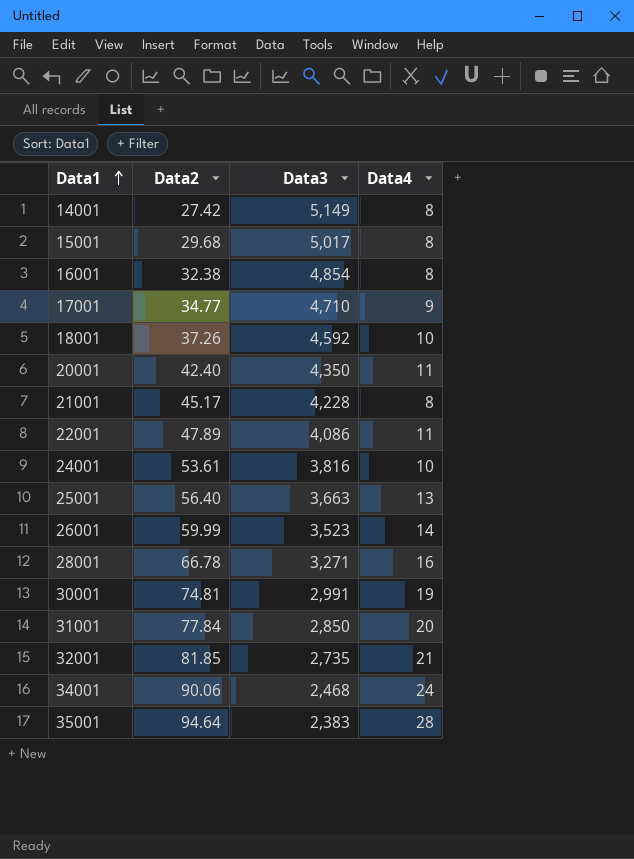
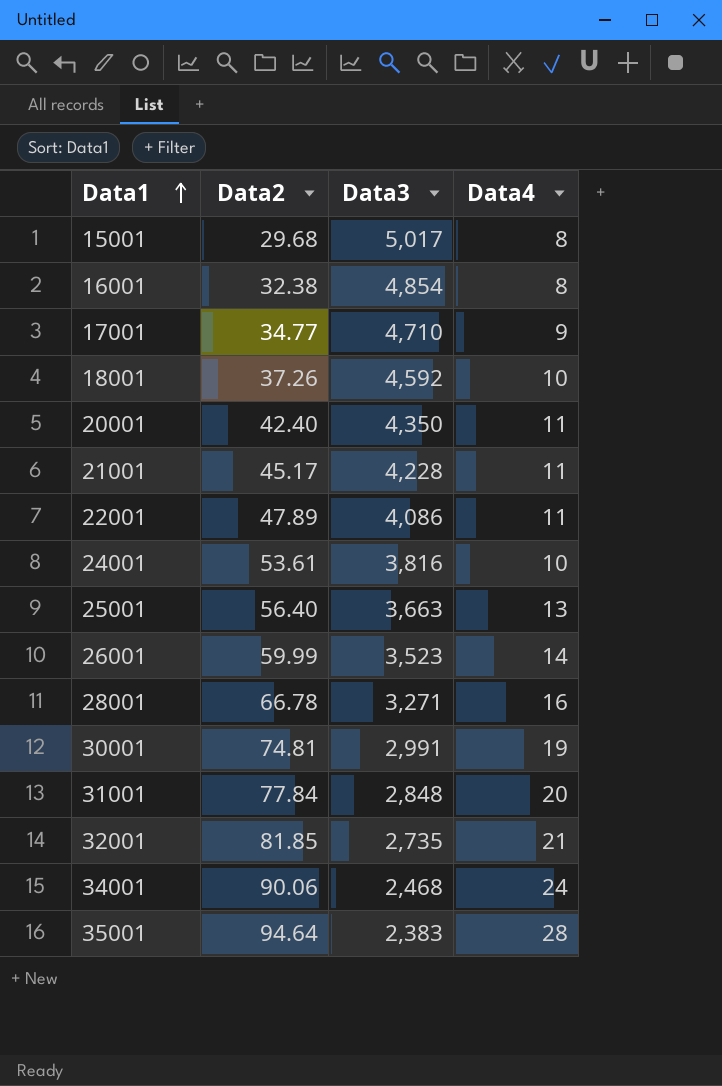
row 14001: 27.42 | 5,149 | 8 -> none
21001 | Data4: 8 -> 11
31001 | Data3: 2,850 -> 2,848

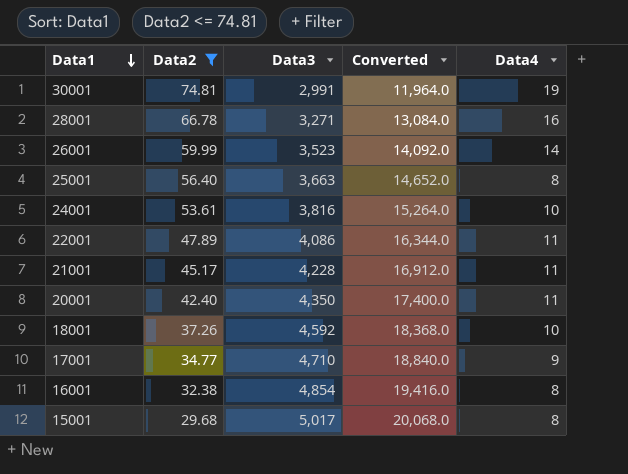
filter: none -> Data2 <= 74.81
row order: Data1 ascending -> Data1 descending
column Converted | formula: none -> [Data3] * 4
25001 | Data4: 13 -> 8

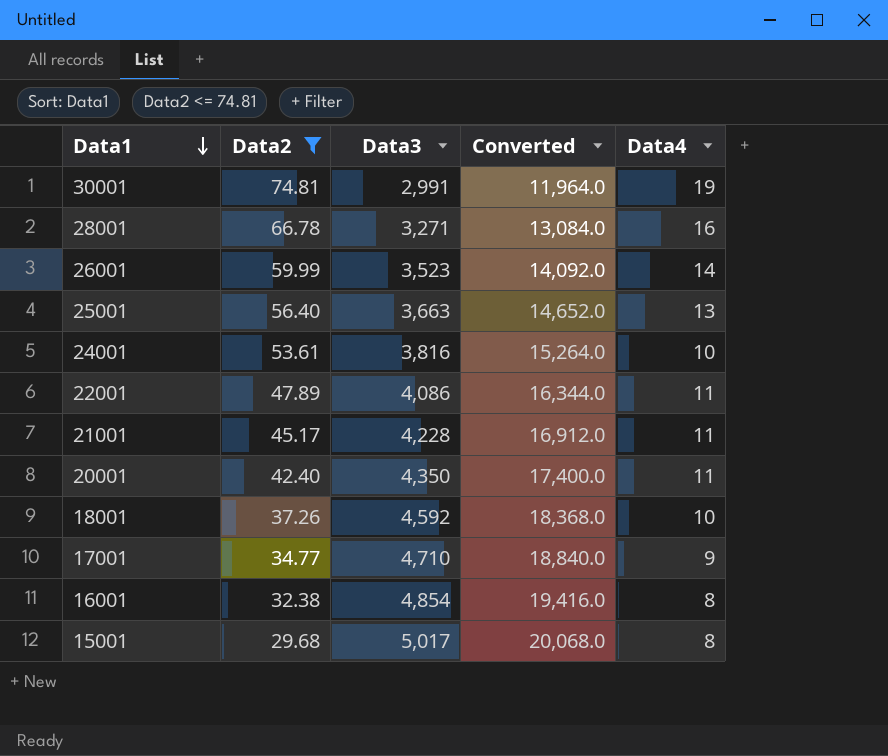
25001 | Data4: 8 -> 13

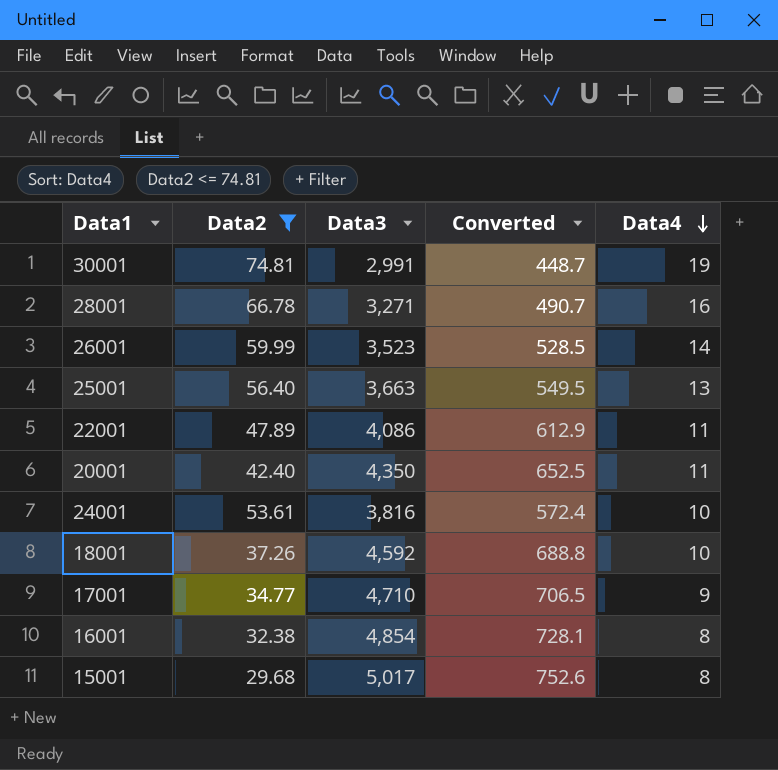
row order: Data1 descending -> Data4 descending
column Converted | formula: [Data3] * 4 -> [Data3] * 0.15
row 21001: 45.17 | 4,228 | 16,912.0 | 11 -> none

